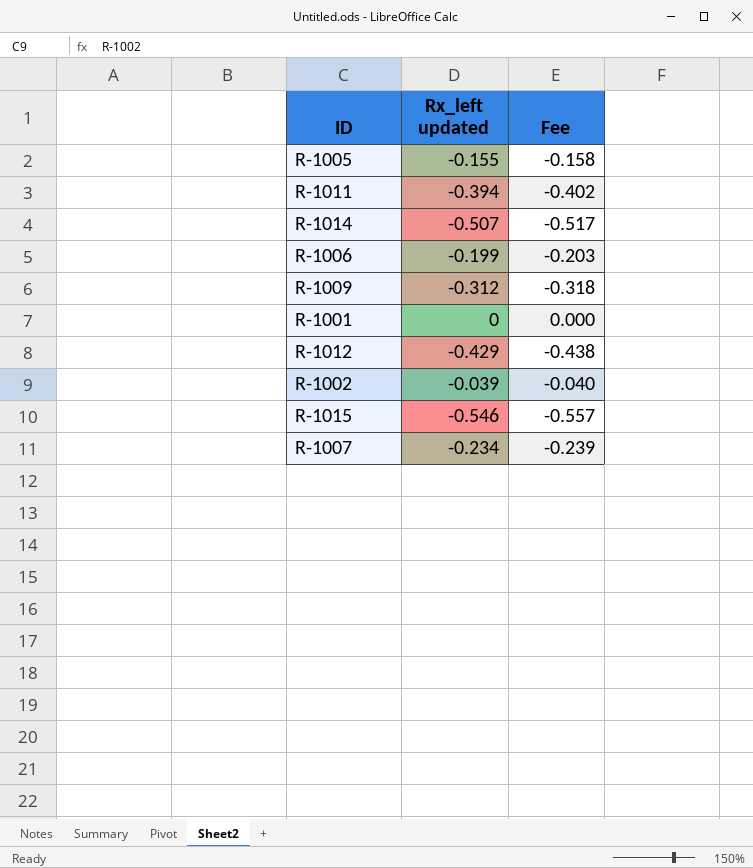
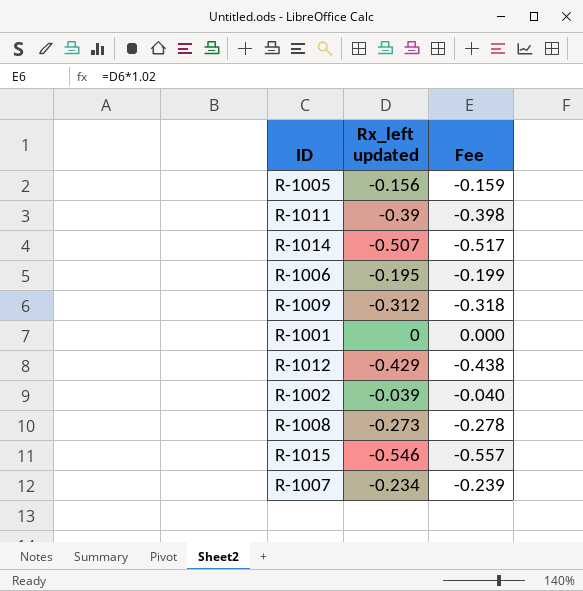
R-1005 | Rx_left updated: -0.155 -> -0.156
R-1005 | Fee: -0.158 -> -0.159
R-1011 | Rx_left updated: -0.394 -> -0.39
R-1011 | Fee: -0.402 -> -0.398
R-1006 | Rx_left updated: -0.199 -> -0.195
R-1006 | Fee: -0.203 -> -0.199
row R-1008: none -> -0.273 | -0.278

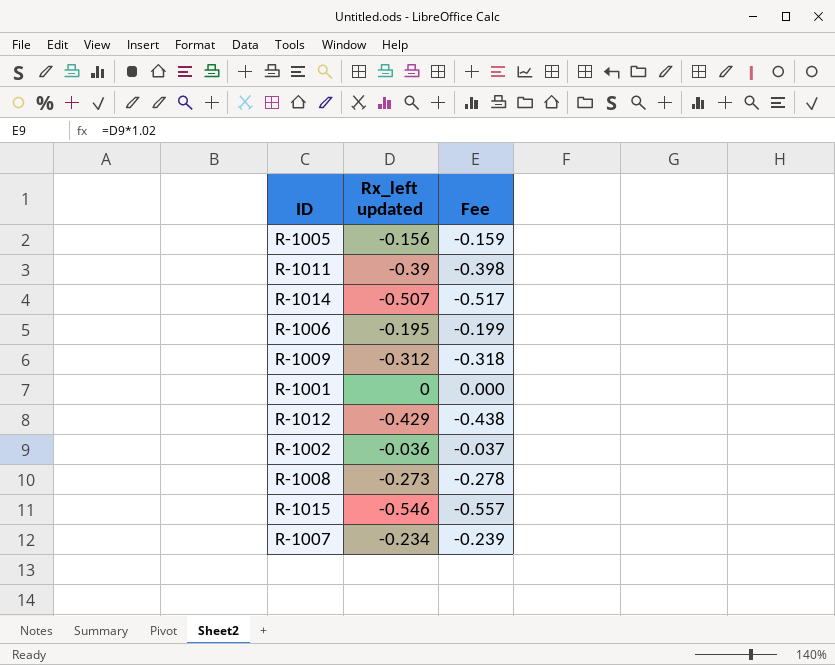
R-1002 | Rx_left updated: -0.039 -> -0.036
R-1002 | Fee: -0.040 -> -0.037

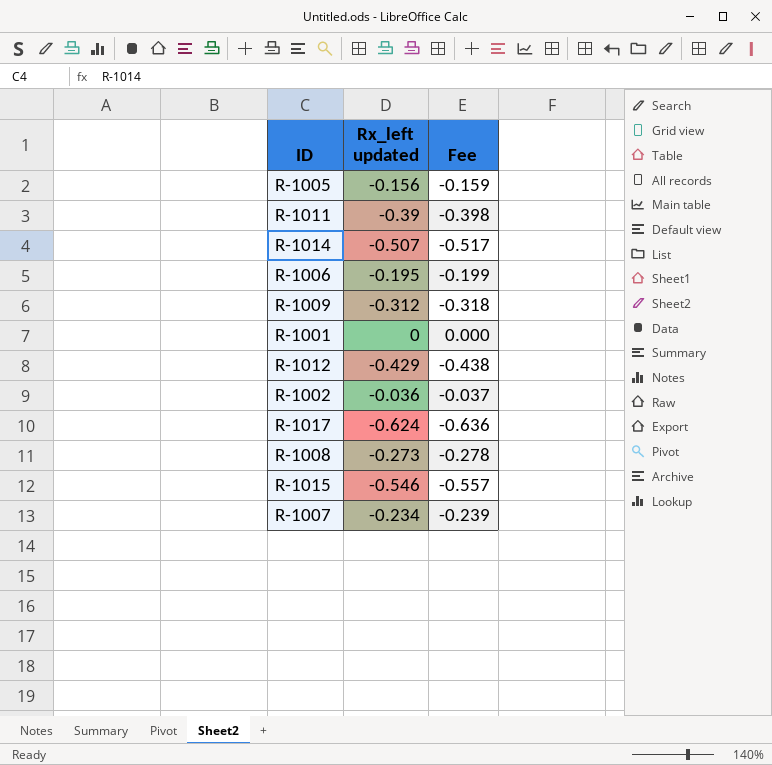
row R-1017: none -> -0.624 | -0.636

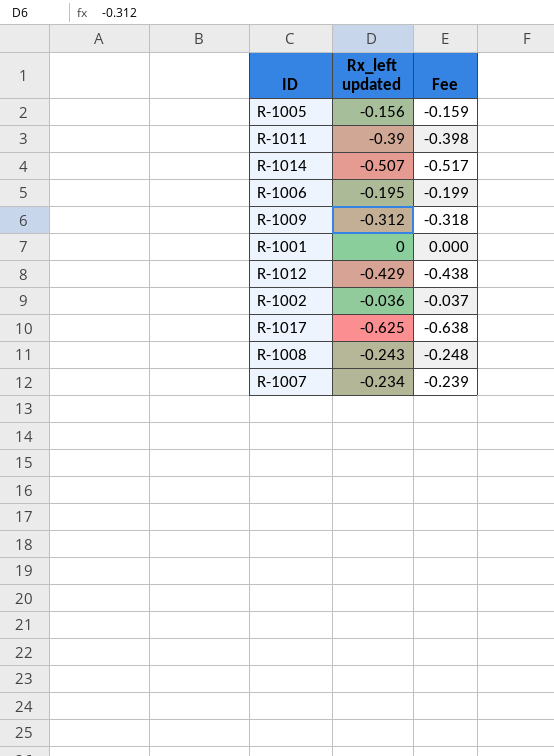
row R-1015: -0.546 | -0.557 -> none
R-1017 | Rx_left updated: -0.624 -> -0.625
R-1017 | Fee: -0.636 -> -0.638
R-1008 | Rx_left updated: -0.273 -> -0.243
R-1008 | Fee: -0.278 -> -0.248

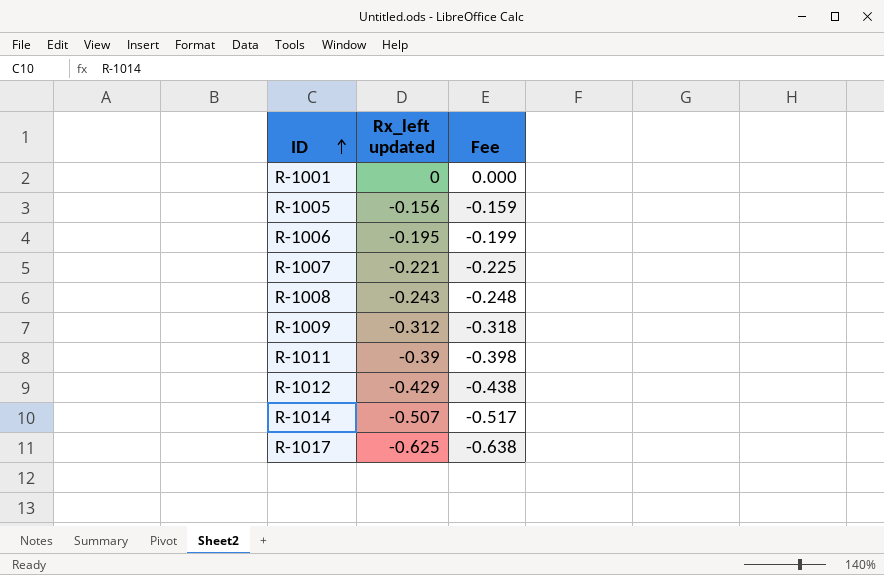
row order: none -> ID ascending
row R-1002: -0.036 | -0.037 -> none
R-1007 | Rx_left updated: -0.234 -> -0.221
R-1007 | Fee: -0.239 -> -0.225

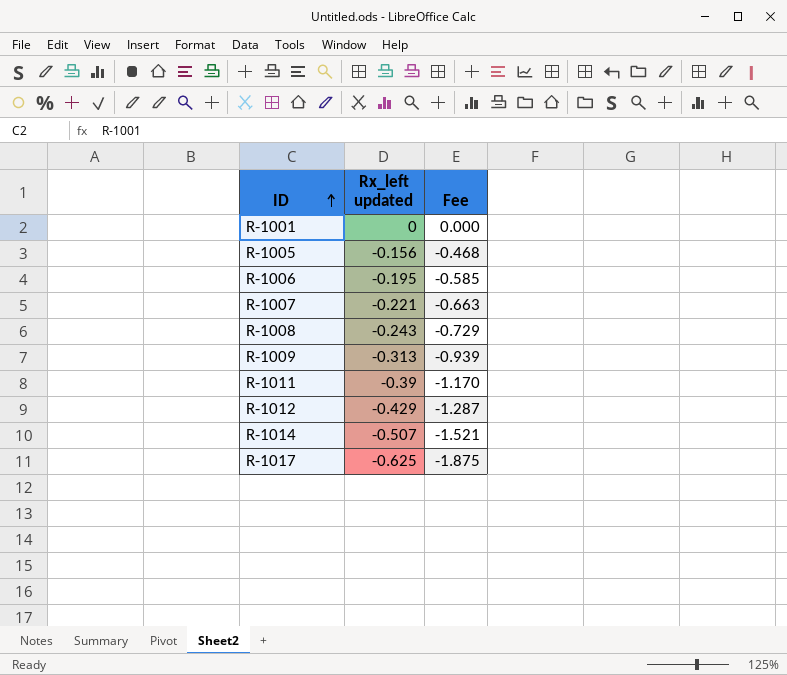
column Fee | formula: [Rx_left updated] * 1.02 -> [Rx_left updated] * 3
R-1009 | Rx_left updated: -0.312 -> -0.313

